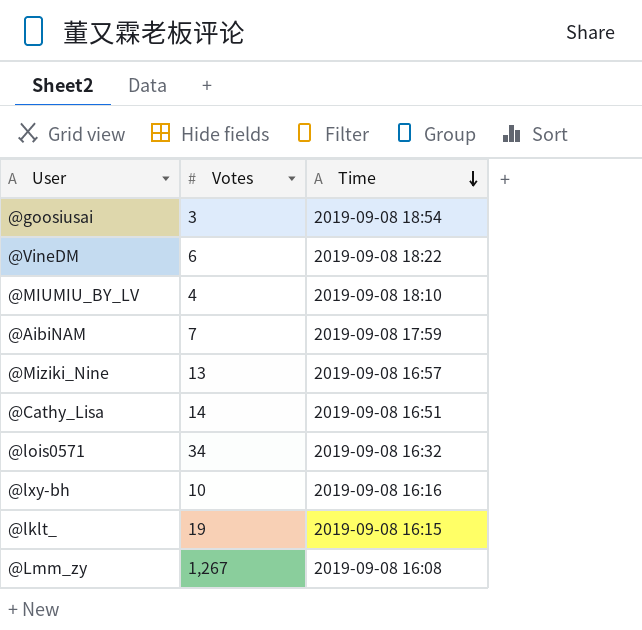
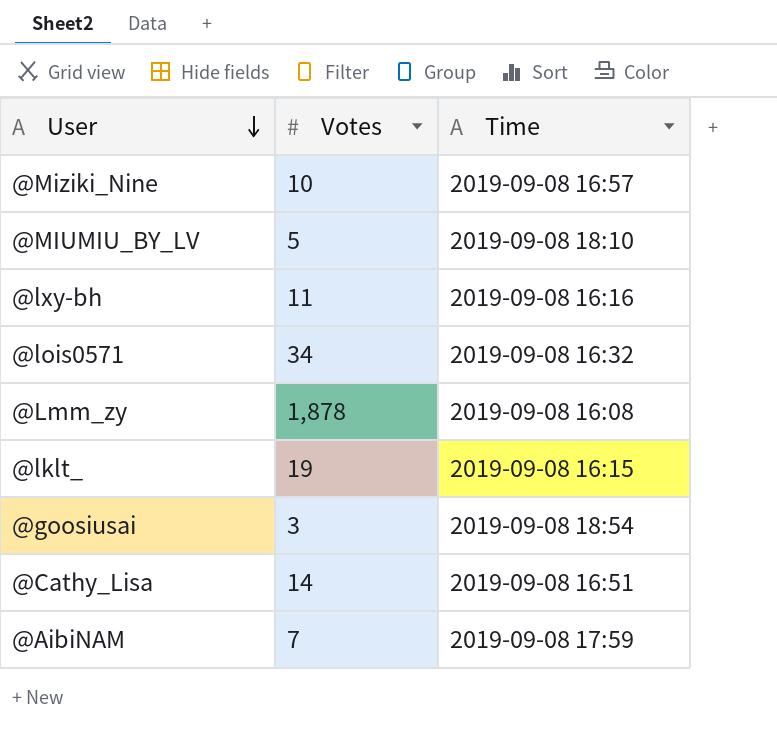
row order: Time descending -> User descending
row @VineDM: 6 | 2019-09-08 18:22 -> none
@Miziki_Nine | Votes: 13 -> 10
@MIUMIU_BY_LV | Votes: 4 -> 5
@lxy-bh | Votes: 10 -> 11
@Lmm_zy | Votes: 1,267 -> 1,878

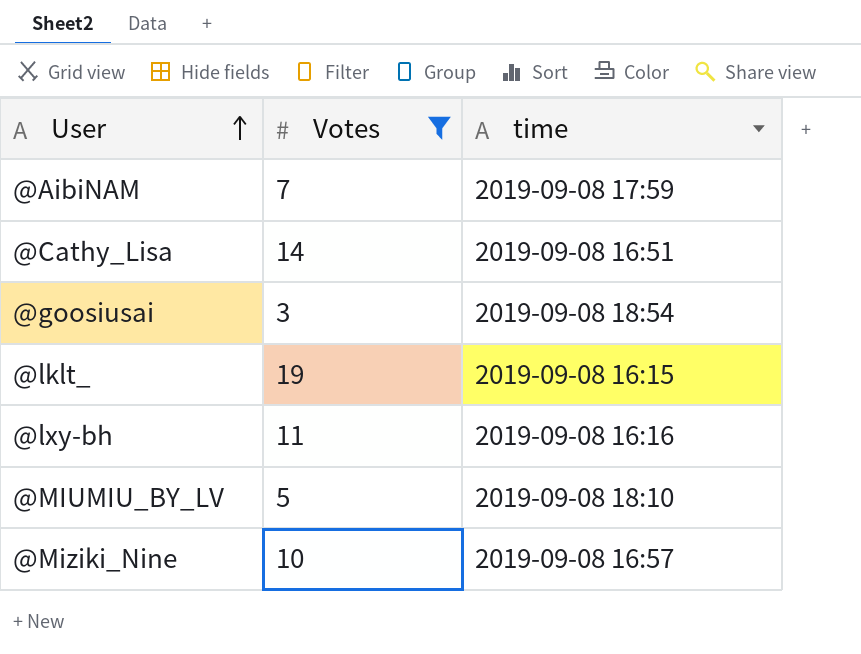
filter: none -> Votes <= 19
row order: User descending -> User ascending
column name: Time -> time

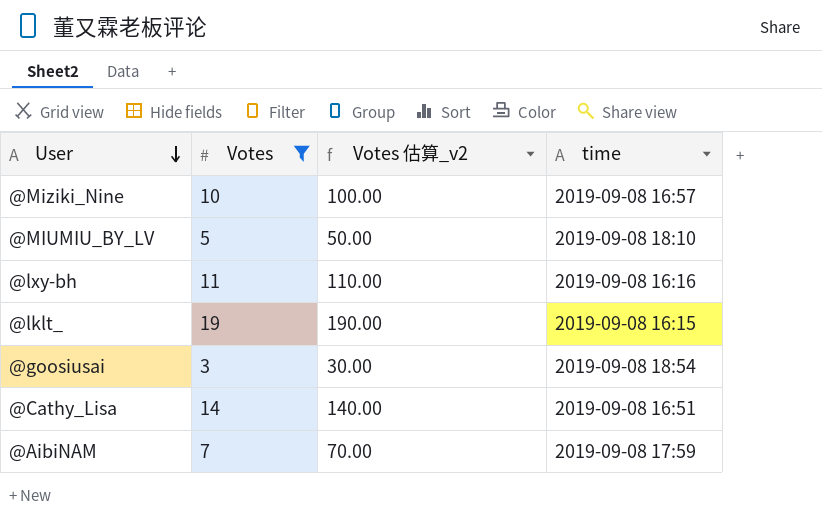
row order: User ascending -> User descending
column Votes 估算_v2 | formula: none -> [Votes] * 10

